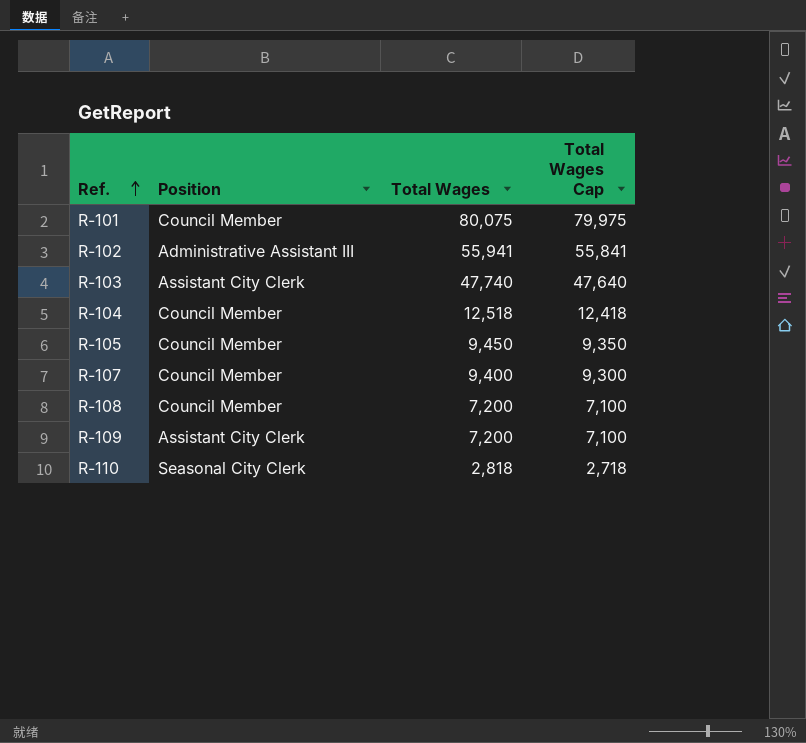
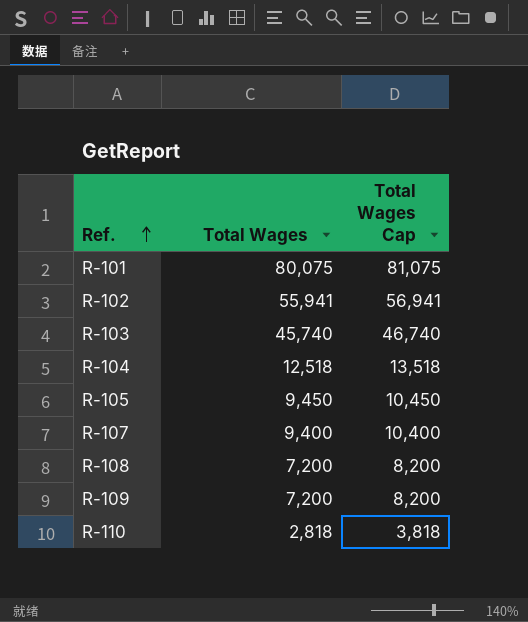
column Position | position: 2 -> none
column Total Wages Cap | formula: [Total Wages] - 100 -> [Total Wages] + 1000
R-103 | Total Wages: 47,740 -> 45,740

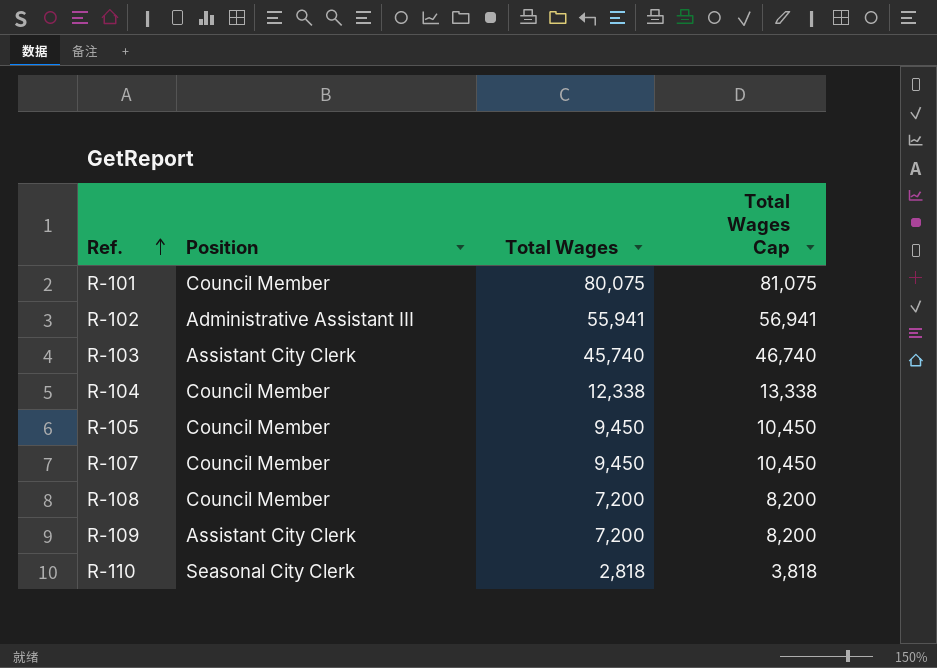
column Position | position: none -> 2
R-104 | Total Wages: 12,518 -> 12,338
R-104 | Total Wages Cap: 13,518 -> 13,338
R-107 | Total Wages: 9,400 -> 9,450
R-107 | Total Wages Cap: 10,400 -> 10,450

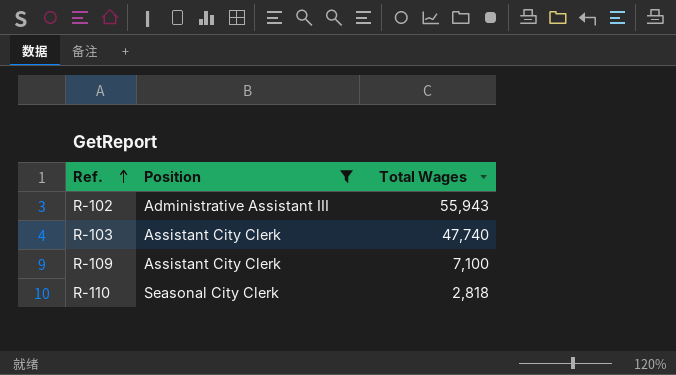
filter: none -> Position != Council Member
column Total Wages Cap | formula: [Total Wages] + 1000 -> none
R-102 | Total Wages: 55,941 -> 55,943
R-103 | Total Wages: 45,740 -> 47,740
R-109 | Total Wages: 7,200 -> 7,100

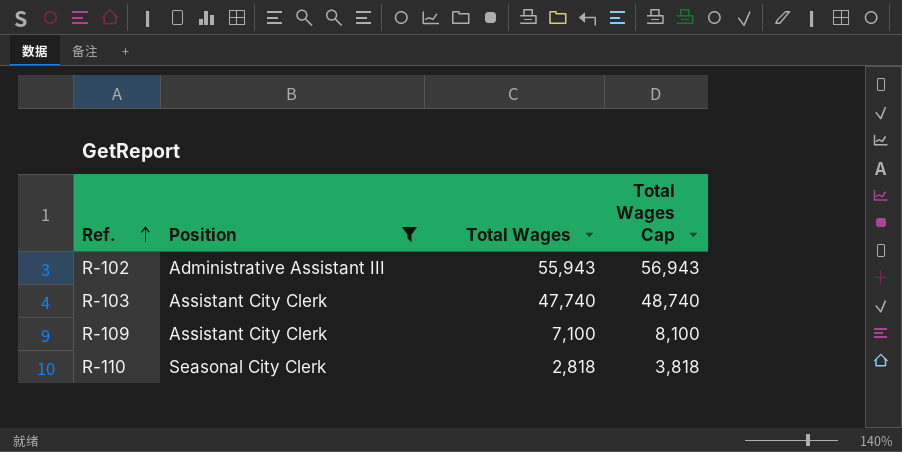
column Total Wages Cap | formula: none -> [Total Wages] + 1000

